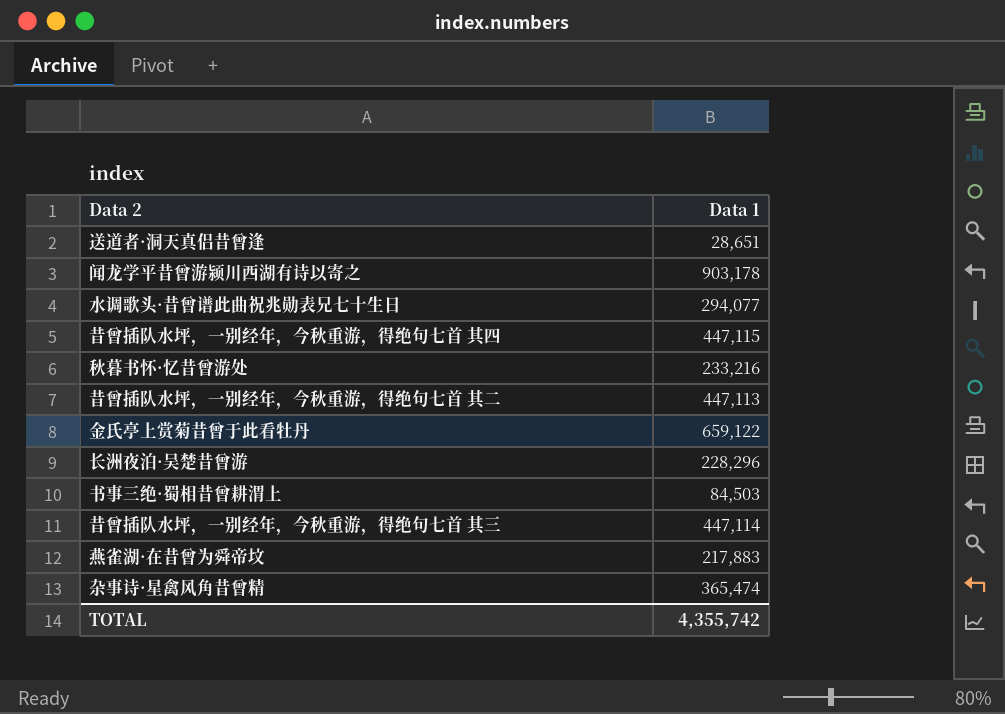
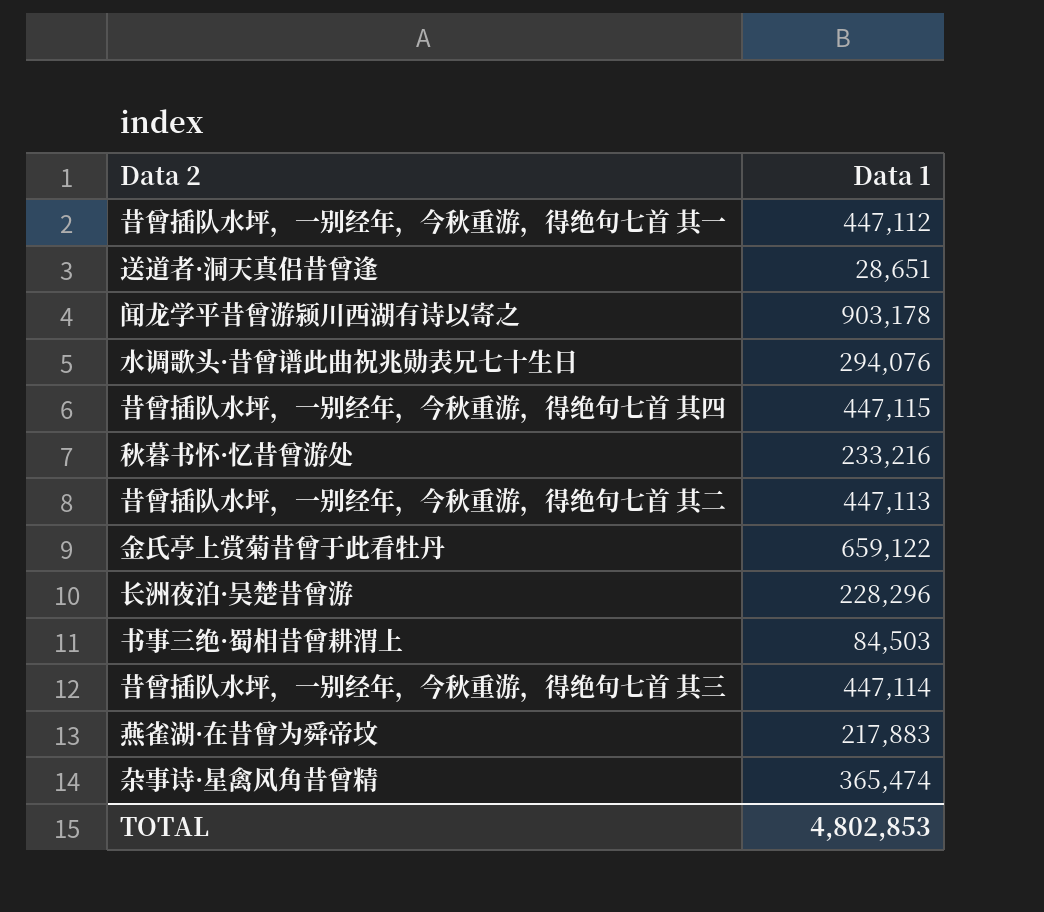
row 昔曾插队水坪，一别经年，今秋重游，得绝句七首 其一: none -> 447,112
水调歌头·昔曾谱此曲祝兆勋表兄七十生日 | Data 1: 294,077 -> 294,076
TOTAL | Data 1: 4,355,742 -> 4,802,853

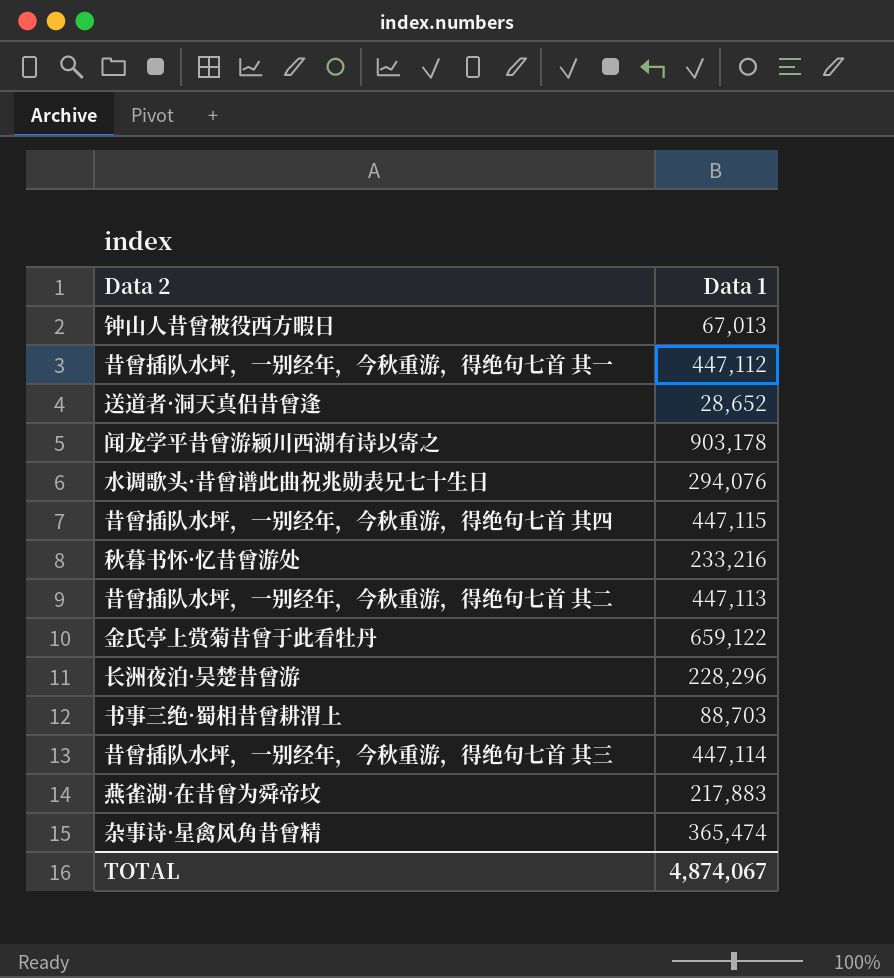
row 钟山人昔曾被役西方暇日: none -> 67,013
送道者·洞天真侣昔曾逢 | Data 1: 28,651 -> 28,652
书事三绝·蜀相昔曾耕渭上 | Data 1: 84,503 -> 88,703
TOTAL | Data 1: 4,802,853 -> 4,874,067

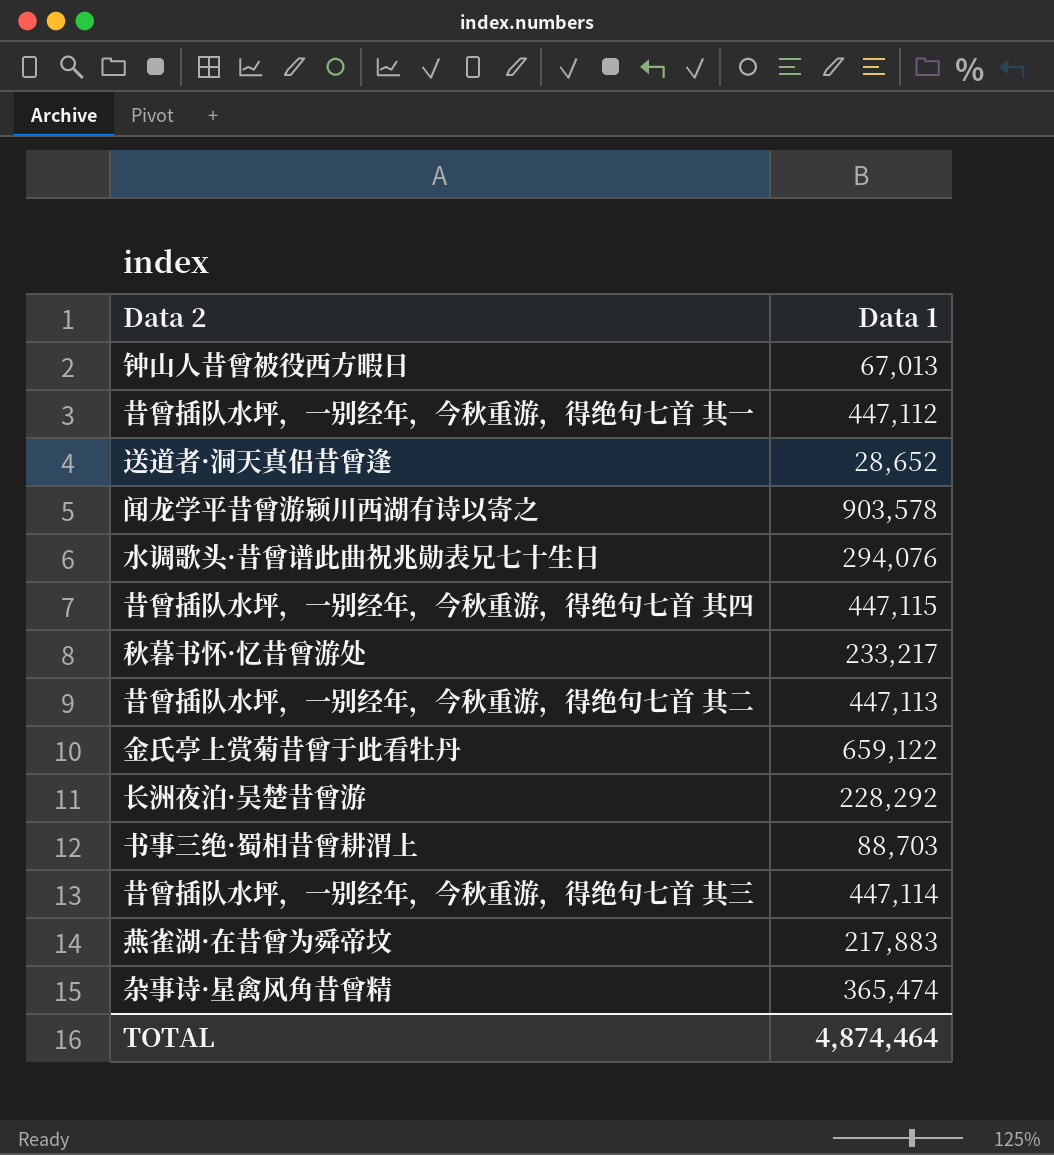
闻龙学平昔曾游颍川西湖有诗以寄之 | Data 1: 903,178 -> 903,578
秋暮书怀·忆昔曾游处 | Data 1: 233,216 -> 233,217
长洲夜泊·吴楚昔曾游 | Data 1: 228,296 -> 228,292
TOTAL | Data 1: 4,874,067 -> 4,874,464

